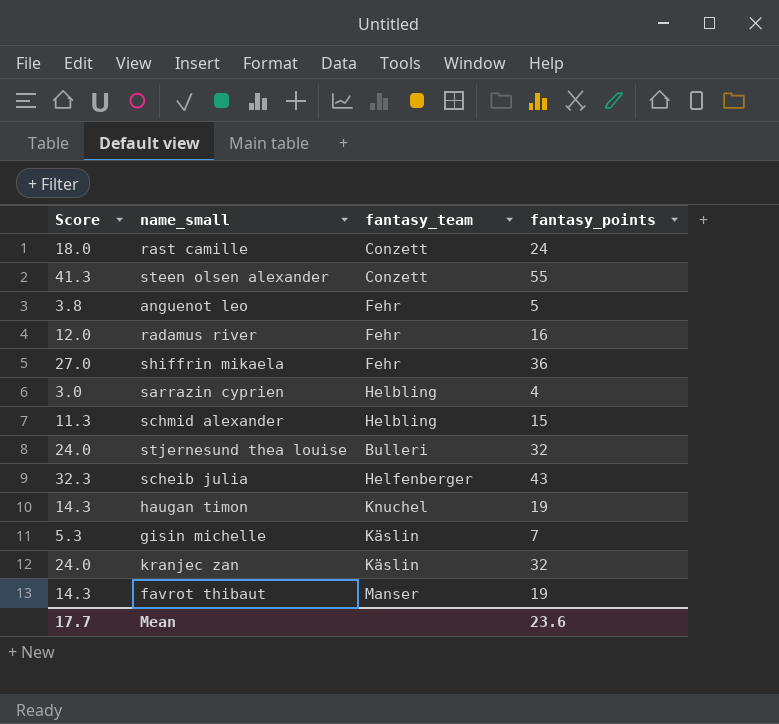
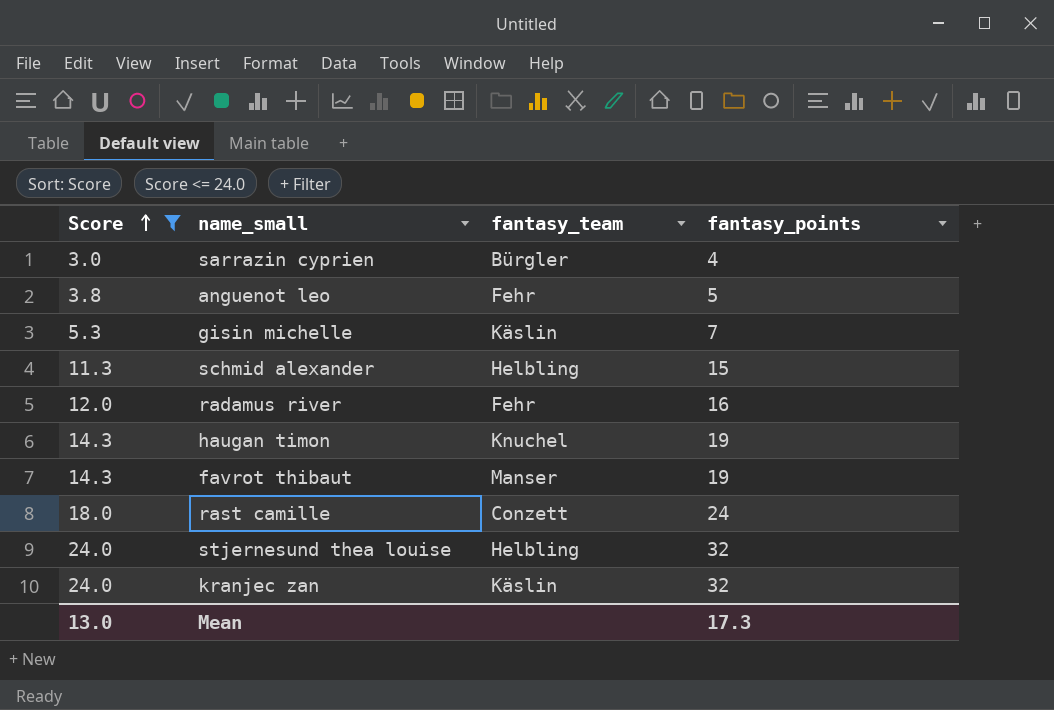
filter: none -> Score <= 24.0
row order: none -> Score ascending
sarrazin cyprien | fantasy_team: Helbling -> Bürgler
stjernesund thea louise | fantasy_team: Bulleri -> Helbling
Mean | Score: 17.7 -> 13.0
Mean | fantasy_points: 23.6 -> 17.3

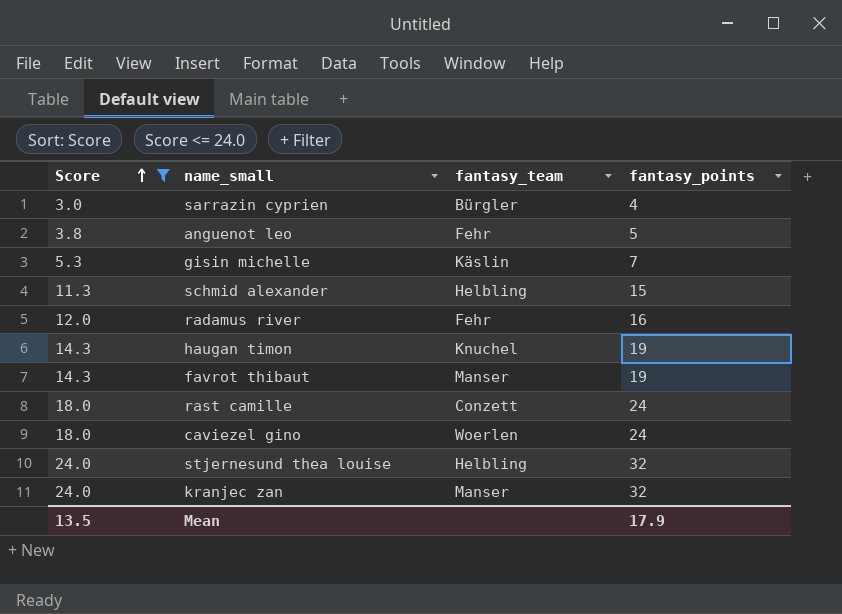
row caviezel gino: none -> 18.0 | Woerlen | 24
kranjec zan | fantasy_team: Käslin -> Manser
Mean | Score: 13.0 -> 13.5
Mean | fantasy_points: 17.3 -> 17.9

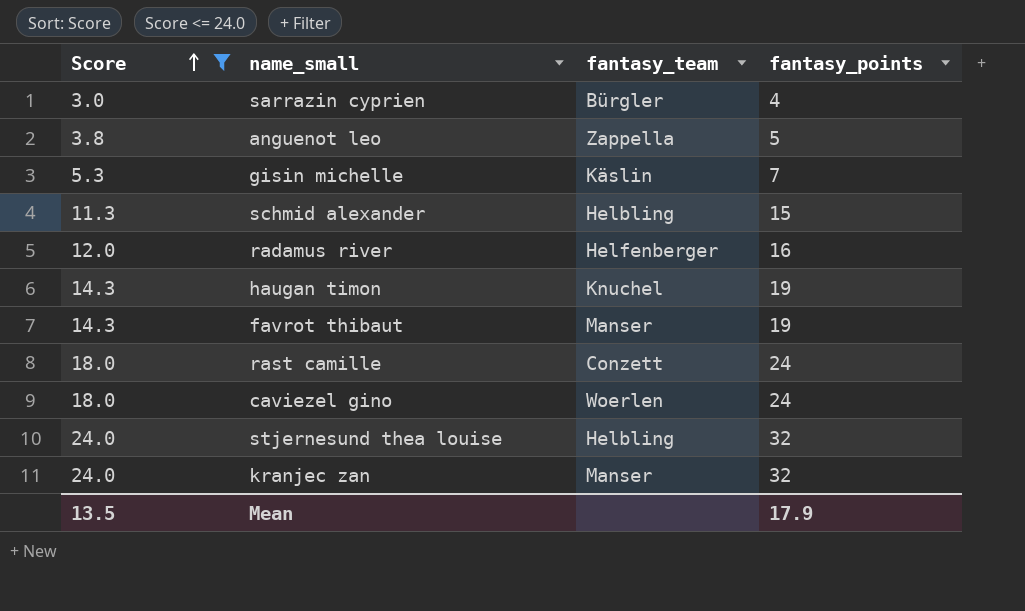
anguenot leo | fantasy_team: Fehr -> Zappella
radamus river | fantasy_team: Fehr -> Helfenberger

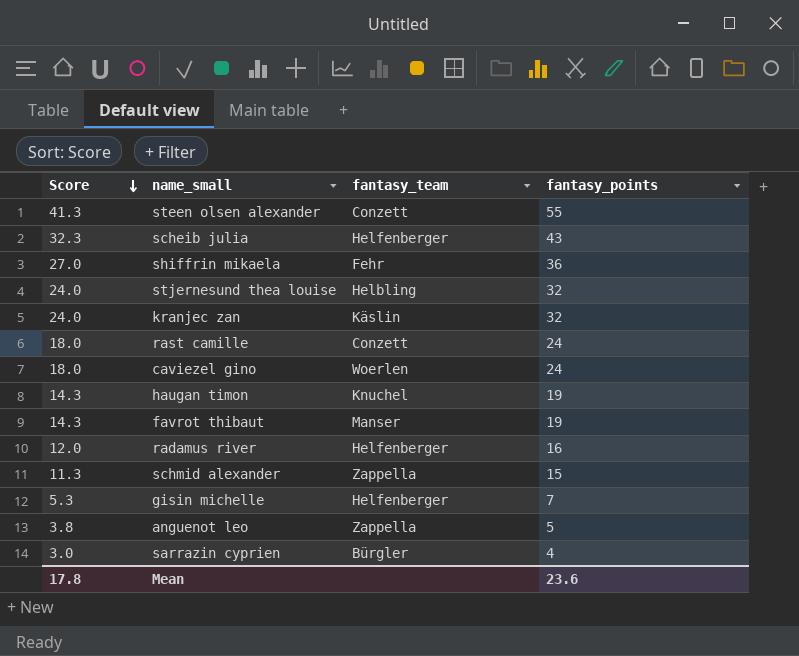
filter: Score <= 24.0 -> none
row order: Score ascending -> Score descending
kranjec zan | fantasy_team: Manser -> Käslin
schmid alexander | fantasy_team: Helbling -> Zappella
gisin michelle | fantasy_team: Käslin -> Helfenberger
Mean | Score: 13.5 -> 17.8
Mean | fantasy_points: 17.9 -> 23.6

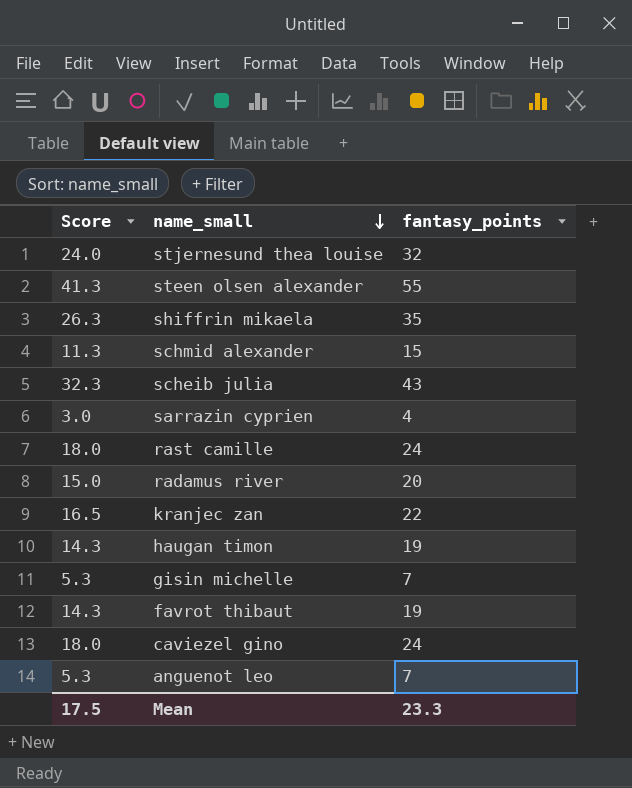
row order: Score descending -> name_small descending
column fantasy_team | position: 3 -> none
shiffrin mikaela | Score: 27.0 -> 26.3
shiffrin mikaela | fantasy_points: 36 -> 35
radamus river | Score: 12.0 -> 15.0
radamus river | fantasy_points: 16 -> 20
kranjec zan | Score: 24.0 -> 16.5
kranjec zan | fantasy_points: 32 -> 22
anguenot leo | Score: 3.8 -> 5.3
anguenot leo | fantasy_points: 5 -> 7
Mean | Score: 17.8 -> 17.5
Mean | fantasy_points: 23.6 -> 23.3

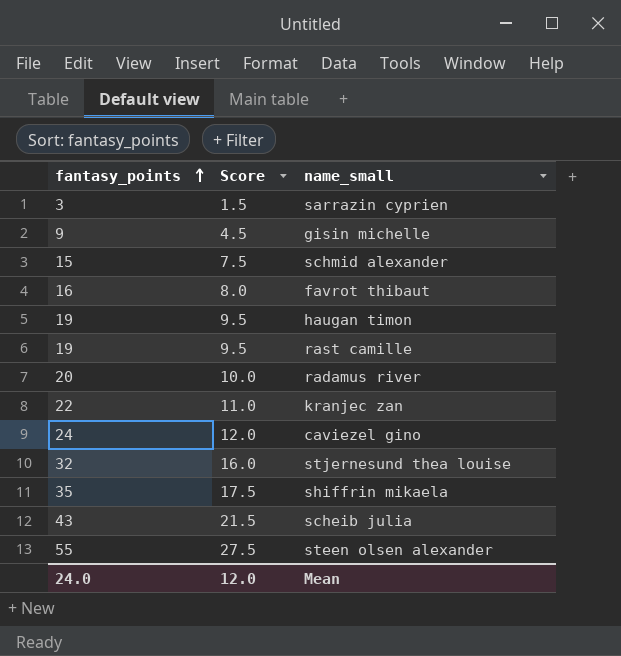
row order: name_small descending -> fantasy_points ascending
column fantasy_points | position: 3 -> 1
column Score | formula: [fantasy_points] * 0.75 -> [fantasy_points] * 0.5
row anguenot leo: 5.3 | 7 -> none
sarrazin cyprien | fantasy_points: 4 -> 3
gisin michelle | fantasy_points: 7 -> 9
favrot thibaut | fantasy_points: 19 -> 16
rast camille | fantasy_points: 24 -> 19
Mean | fantasy_points: 23.3 -> 24.0
Mean | Score: 17.5 -> 12.0

